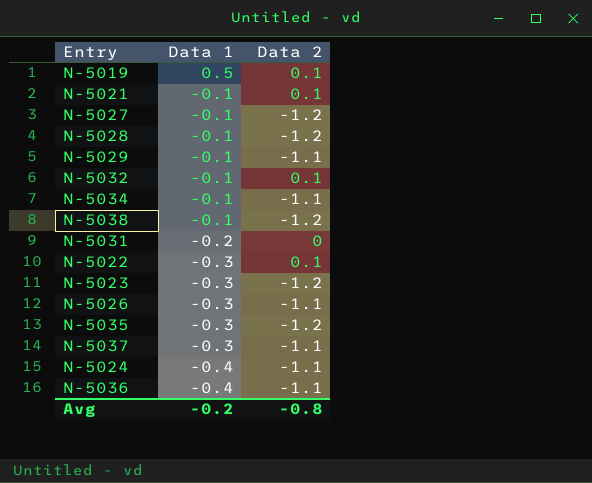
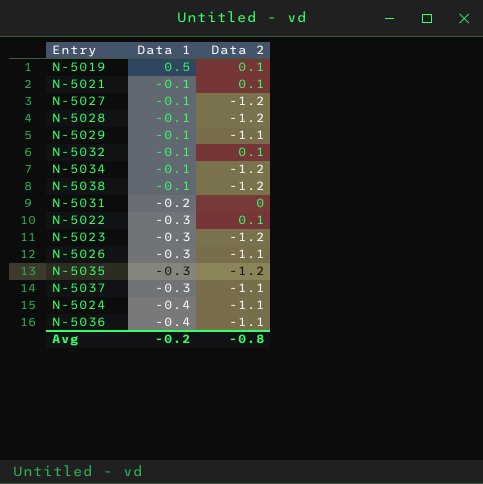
N-5034 | Data 2: -1.1 -> -1.2

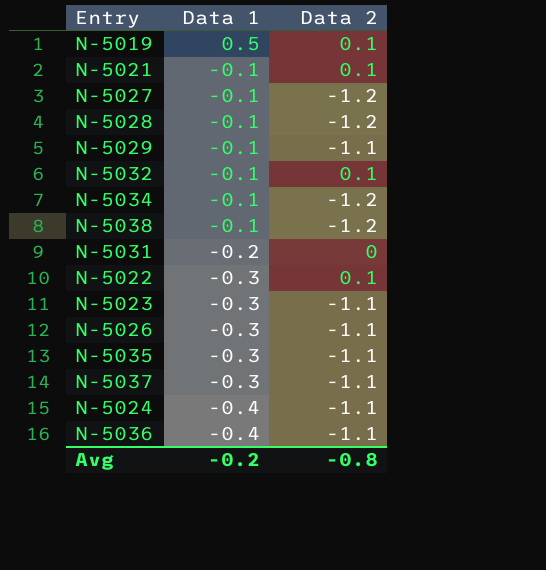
N-5023 | Data 2: -1.2 -> -1.1
N-5035 | Data 2: -1.2 -> -1.1

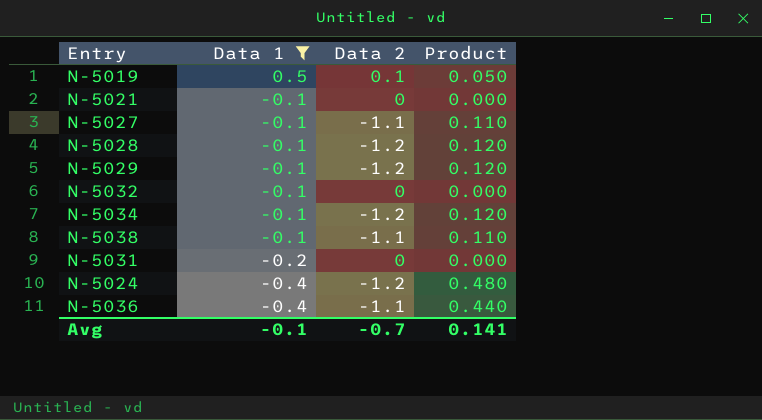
filter: none -> Data 1 != -0.3
column Product | formula: none -> [Data 1] * [Data 2]
N-5021 | Data 2: 0.1 -> 0
N-5027 | Data 2: -1.2 -> -1.1
N-5029 | Data 2: -1.1 -> -1.2
N-5032 | Data 2: 0.1 -> 0
N-5038 | Data 2: -1.2 -> -1.1
N-5024 | Data 2: -1.1 -> -1.2
Avg | Data 1: -0.2 -> -0.1
Avg | Data 2: -0.8 -> -0.7

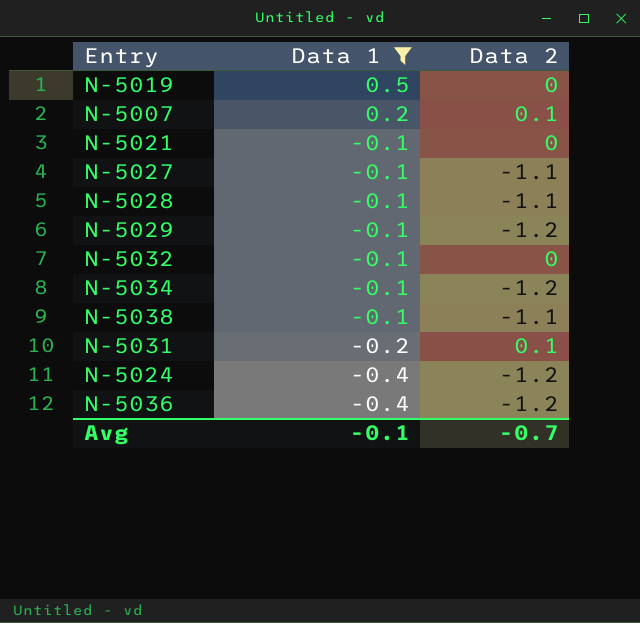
column Product | formula: [Data 1] * [Data 2] -> none
N-5019 | Data 2: 0.1 -> 0
row N-5007: none -> 0.2 | 0.1
N-5028 | Data 2: -1.2 -> -1.1
N-5031 | Data 2: 0 -> 0.1
N-5036 | Data 2: -1.1 -> -1.2

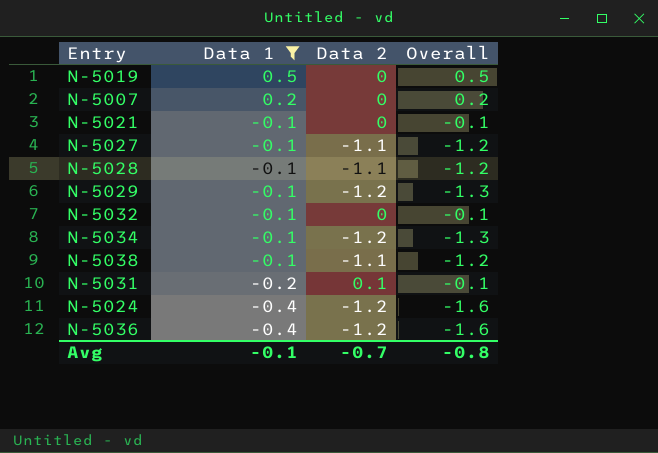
column Overall | formula: none -> [Data 1] + [Data 2]
N-5007 | Data 2: 0.1 -> 0

